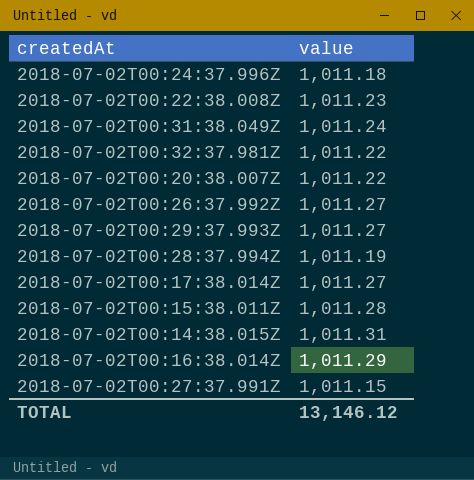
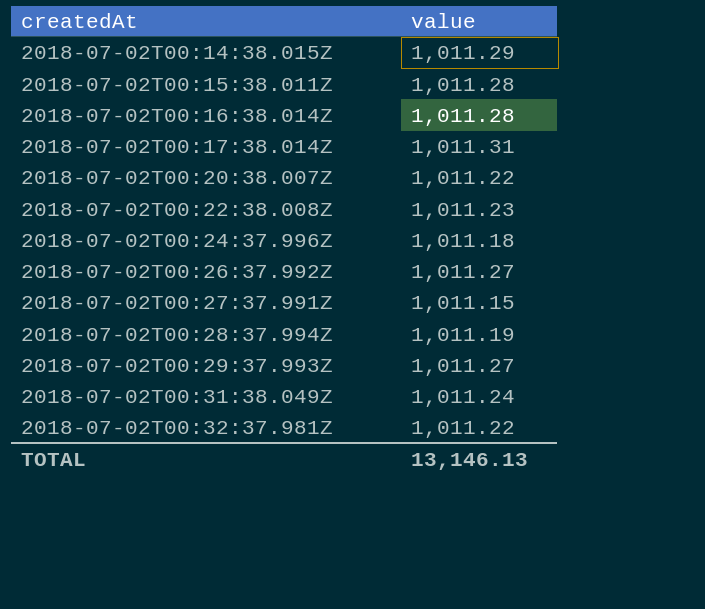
row order: none -> createdAt ascending
2018-07-02T00:14:38.015Z | value: 1,011.31 -> 1,011.29
2018-07-02T00:16:38.014Z | value: 1,011.29 -> 1,011.28
2018-07-02T00:17:38.014Z | value: 1,011.27 -> 1,011.31
TOTAL | value: 13,146.12 -> 13,146.13

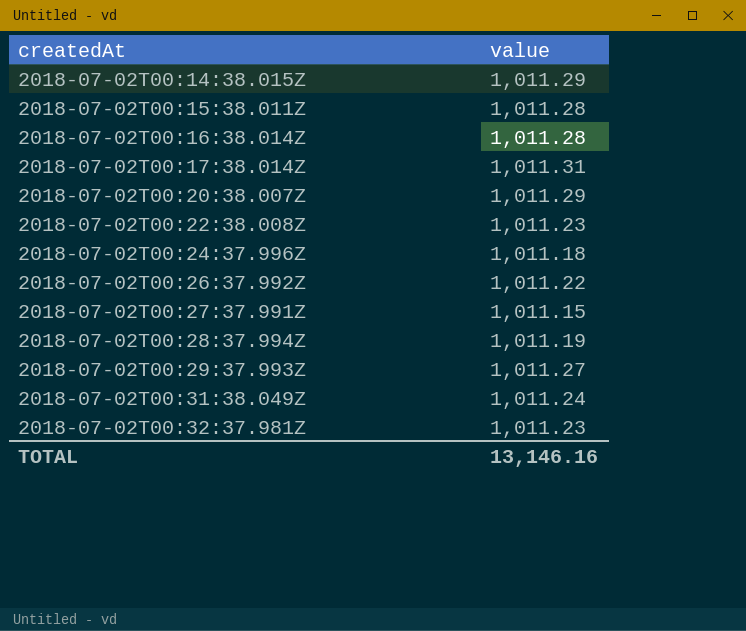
2018-07-02T00:20:38.007Z | value: 1,011.22 -> 1,011.29
2018-07-02T00:26:37.992Z | value: 1,011.27 -> 1,011.22
2018-07-02T00:32:37.981Z | value: 1,011.22 -> 1,011.23
TOTAL | value: 13,146.13 -> 13,146.16

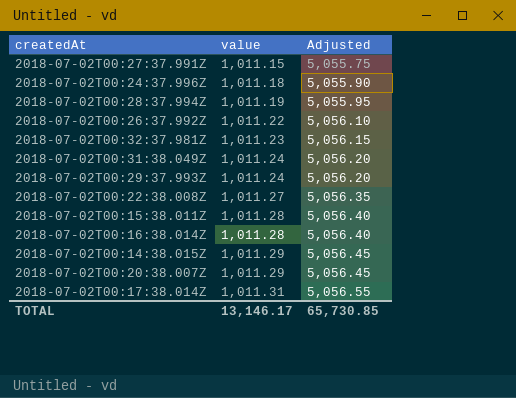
row order: createdAt ascending -> value ascending
column Adjusted | formula: none -> [value] * 5
2018-07-02T00:29:37.993Z | value: 1,011.27 -> 1,011.24
2018-07-02T00:22:38.008Z | value: 1,011.23 -> 1,011.27
TOTAL | value: 13,146.16 -> 13,146.17

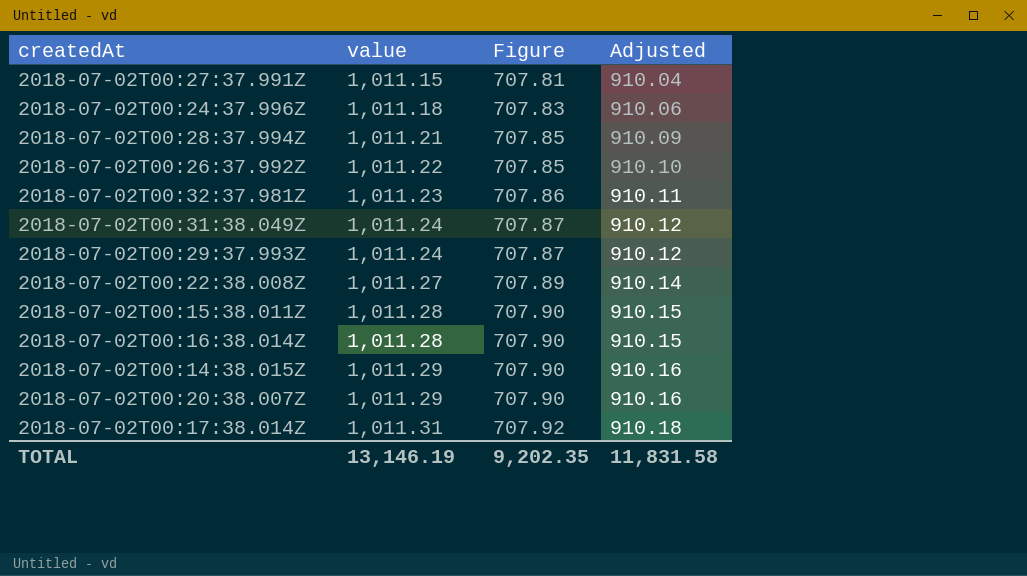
column Figure | formula: none -> [value] * 0.7
column Adjusted | formula: [value] * 5 -> [value] * 0.9
2018-07-02T00:28:37.994Z | value: 1,011.19 -> 1,011.21
TOTAL | value: 13,146.17 -> 13,146.19
TOTAL | Adjusted: 65,730.85 -> 11,831.58

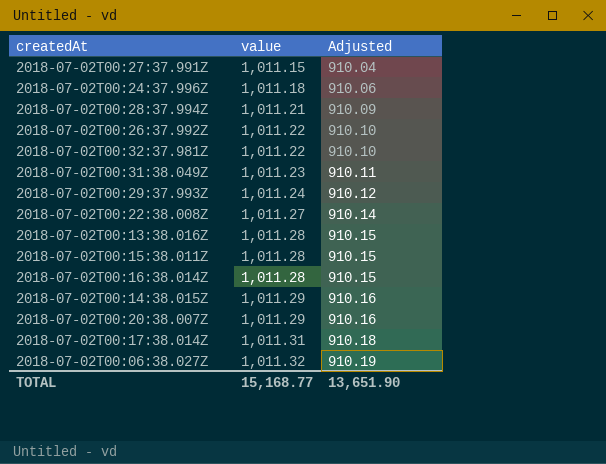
column Figure | formula: [value] * 0.7 -> none
2018-07-02T00:32:37.981Z | value: 1,011.23 -> 1,011.22
2018-07-02T00:32:37.981Z | Adjusted: 910.11 -> 910.10
2018-07-02T00:31:38.049Z | value: 1,011.24 -> 1,011.23
2018-07-02T00:31:38.049Z | Adjusted: 910.12 -> 910.11
row 2018-07-02T00:13:38.016Z: none -> 1,011.28 | 910.15
row 2018-07-02T00:06:38.027Z: none -> 1,011.32 | 910.19
TOTAL | value: 13,146.19 -> 15,168.77
TOTAL | Adjusted: 11,831.58 -> 13,651.90

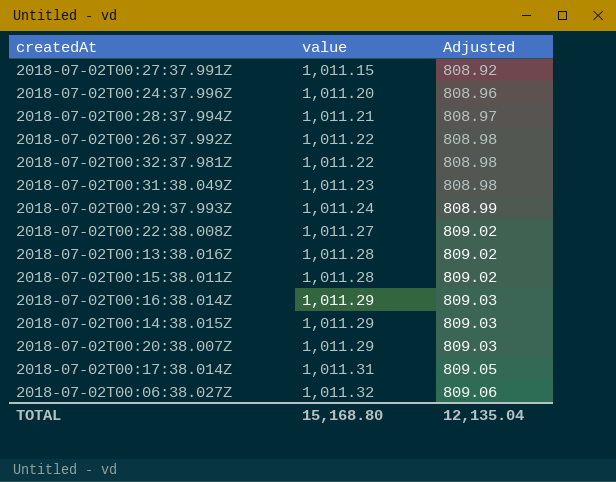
column Adjusted | formula: [value] * 0.9 -> [value] * 0.8
2018-07-02T00:24:37.996Z | value: 1,011.18 -> 1,011.20
2018-07-02T00:16:38.014Z | value: 1,011.28 -> 1,011.29
TOTAL | value: 15,168.77 -> 15,168.80
TOTAL | Adjusted: 13,651.90 -> 12,135.04

